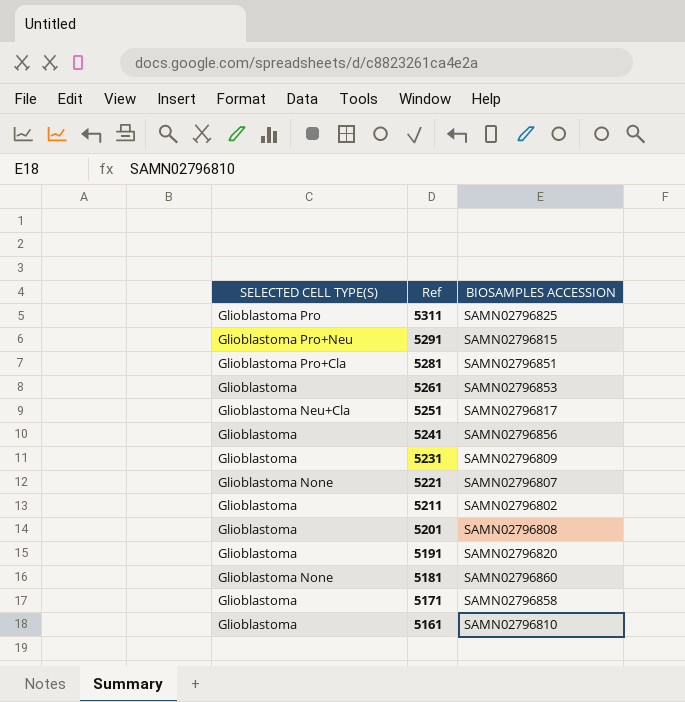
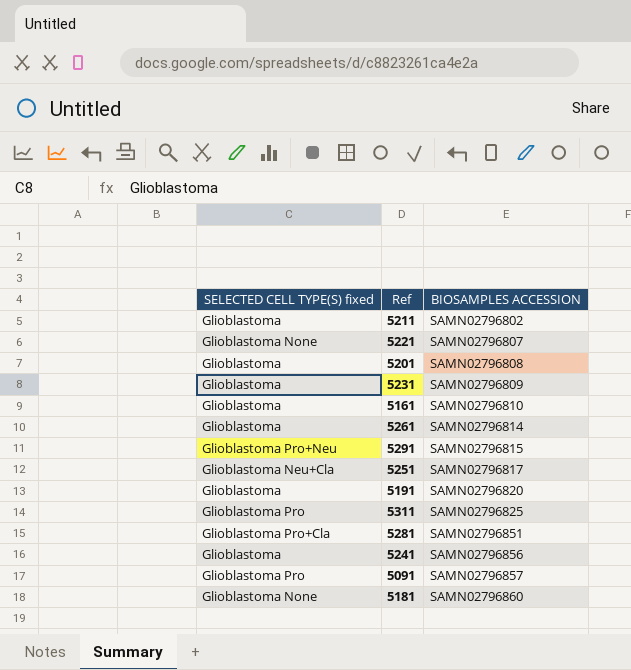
row order: Ref descending -> BIOSAMPLES ACCESSION ascending
column name: SELECTED CELL TYPE(S) -> SELECTED CELL TYPE(S) fixed
row 5171: Glioblastoma | SAMN02796858 -> none
5261 | BIOSAMPLES ACCESSION: SAMN02796853 -> SAMN02796814
row 5091: none -> Glioblastoma Pro | SAMN02796857

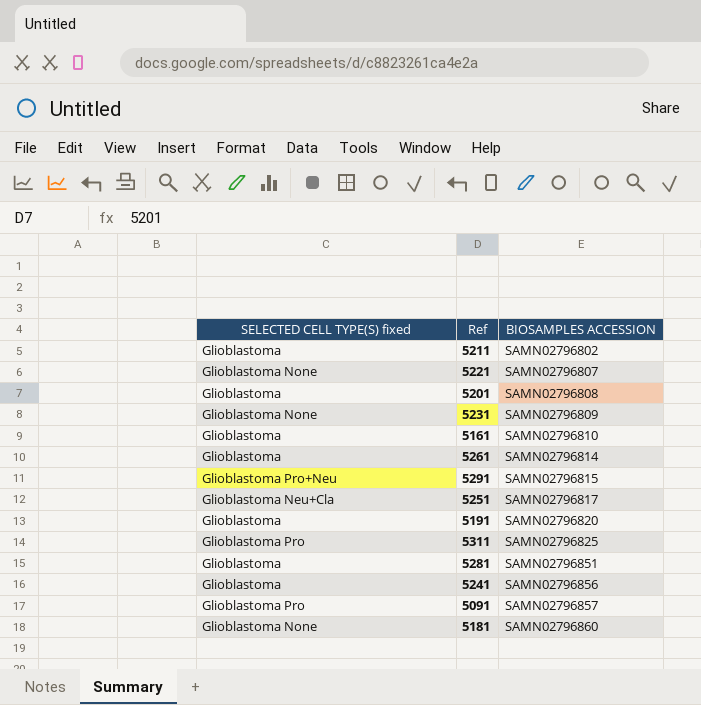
5231 | SELECTED CELL TYPE(S) fixed: Glioblastoma -> Glioblastoma None
5281 | SELECTED CELL TYPE(S) fixed: Glioblastoma Pro+Cla -> Glioblastoma

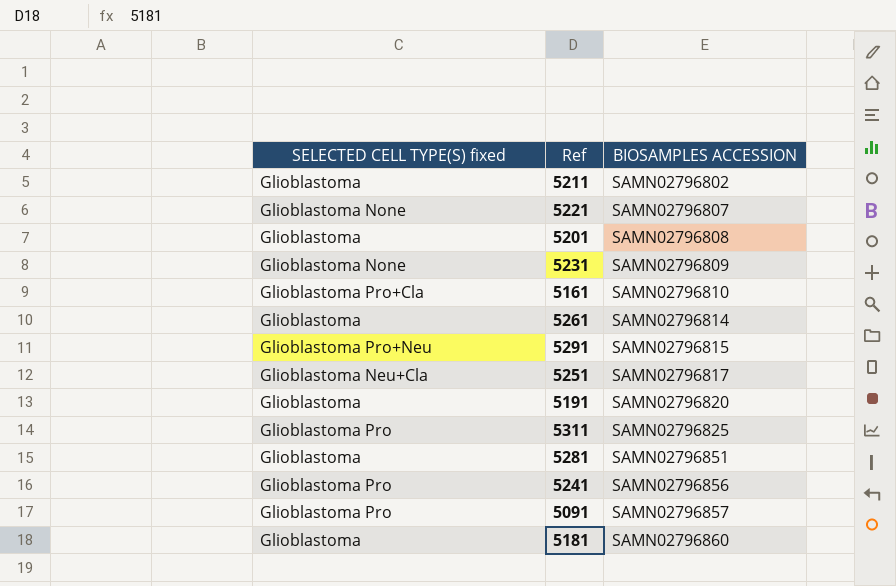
5161 | SELECTED CELL TYPE(S) fixed: Glioblastoma -> Glioblastoma Pro+Cla
5241 | SELECTED CELL TYPE(S) fixed: Glioblastoma -> Glioblastoma Pro
5181 | SELECTED CELL TYPE(S) fixed: Glioblastoma None -> Glioblastoma

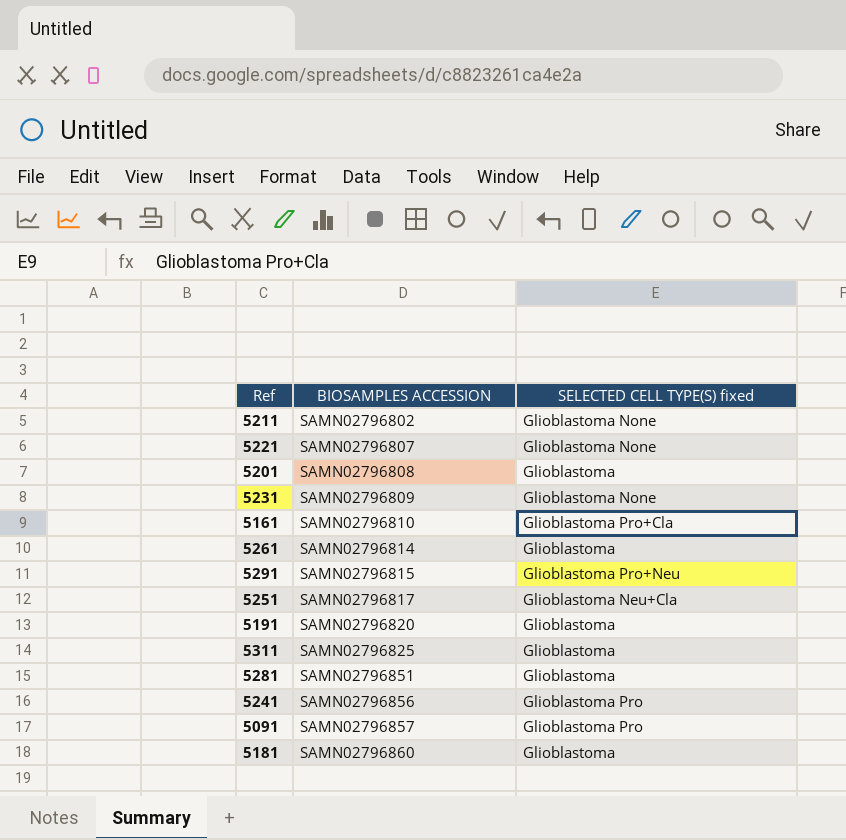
column SELECTED CELL TYPE(S) fixed | position: 1 -> 3
5211 | SELECTED CELL TYPE(S) fixed: Glioblastoma -> Glioblastoma None
5311 | SELECTED CELL TYPE(S) fixed: Glioblastoma Pro -> Glioblastoma

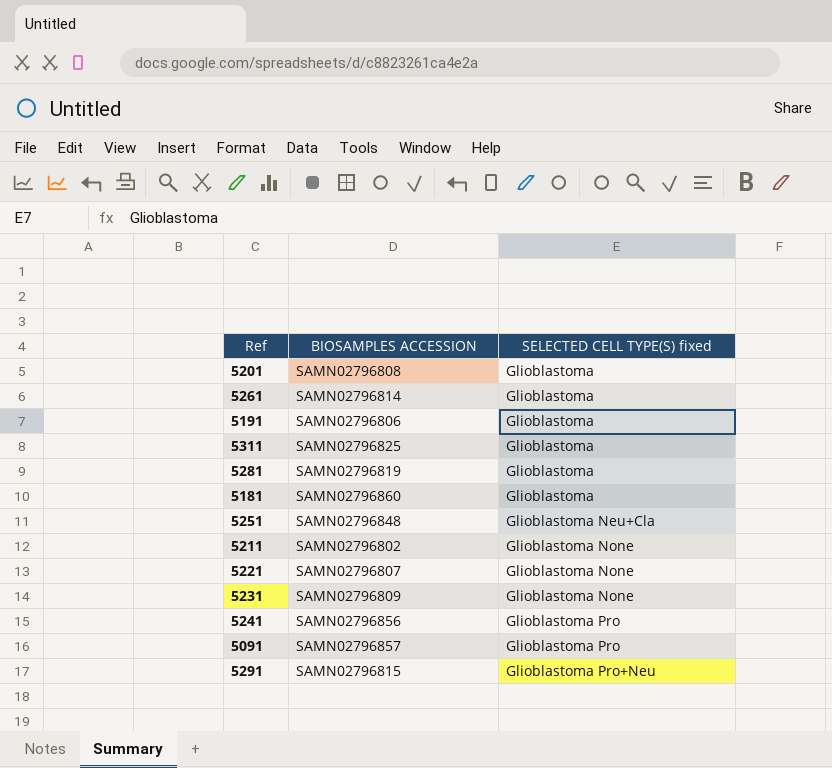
row order: BIOSAMPLES ACCESSION ascending -> SELECTED CELL TYPE(S) fixed ascending
row 5161: SAMN02796810 | Glioblastoma Pro+Cla -> none
5191 | BIOSAMPLES ACCESSION: SAMN02796820 -> SAMN02796806
5281 | BIOSAMPLES ACCESSION: SAMN02796851 -> SAMN02796819
5251 | BIOSAMPLES ACCESSION: SAMN02796817 -> SAMN02796848

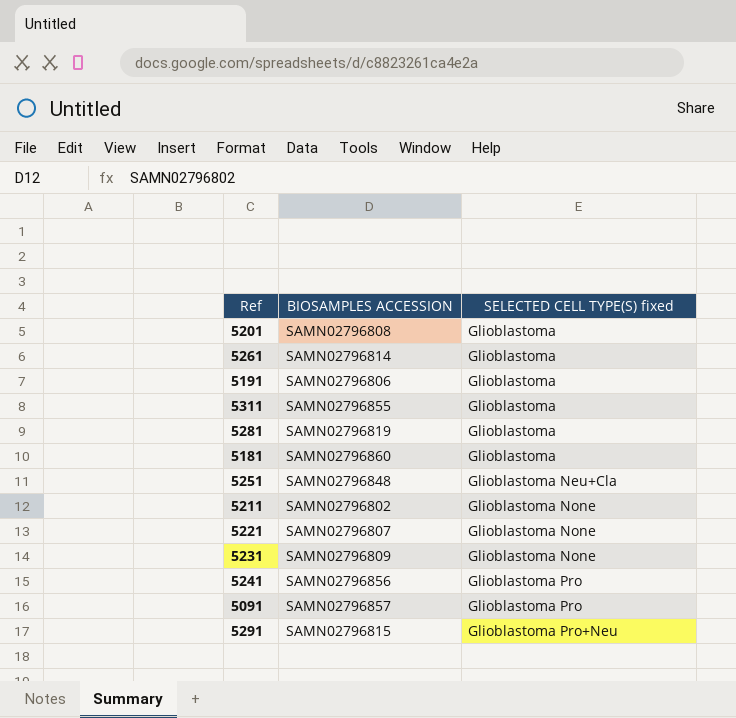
5311 | BIOSAMPLES ACCESSION: SAMN02796825 -> SAMN02796855

